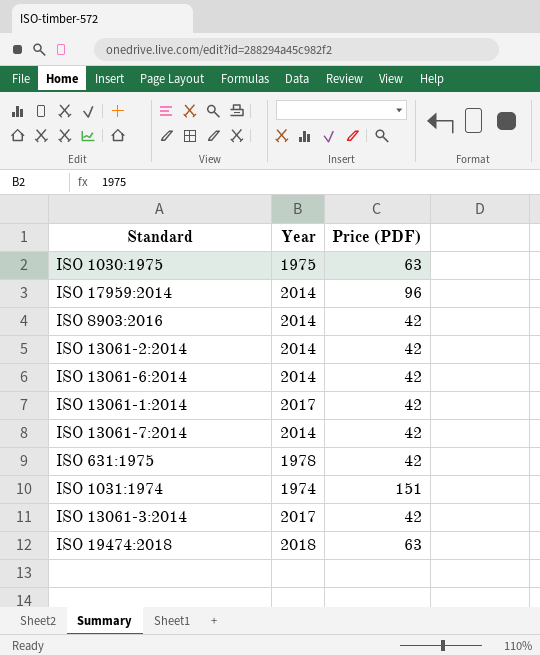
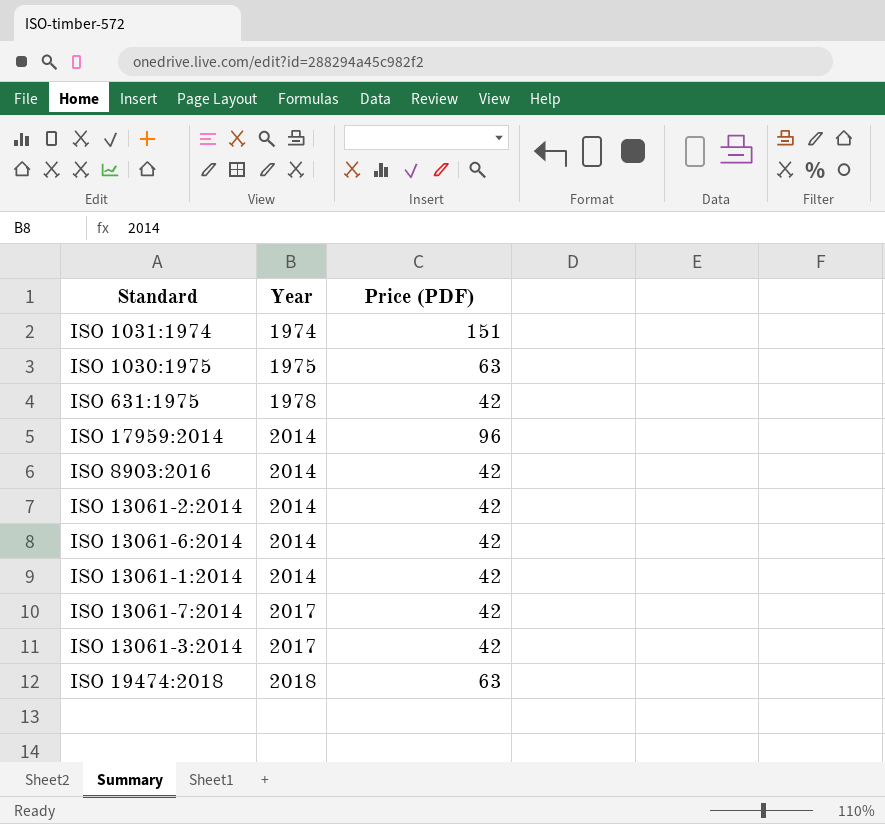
row order: none -> Year ascending
ISO 13061-1:2014 | Year: 2017 -> 2014
ISO 13061-7:2014 | Year: 2014 -> 2017

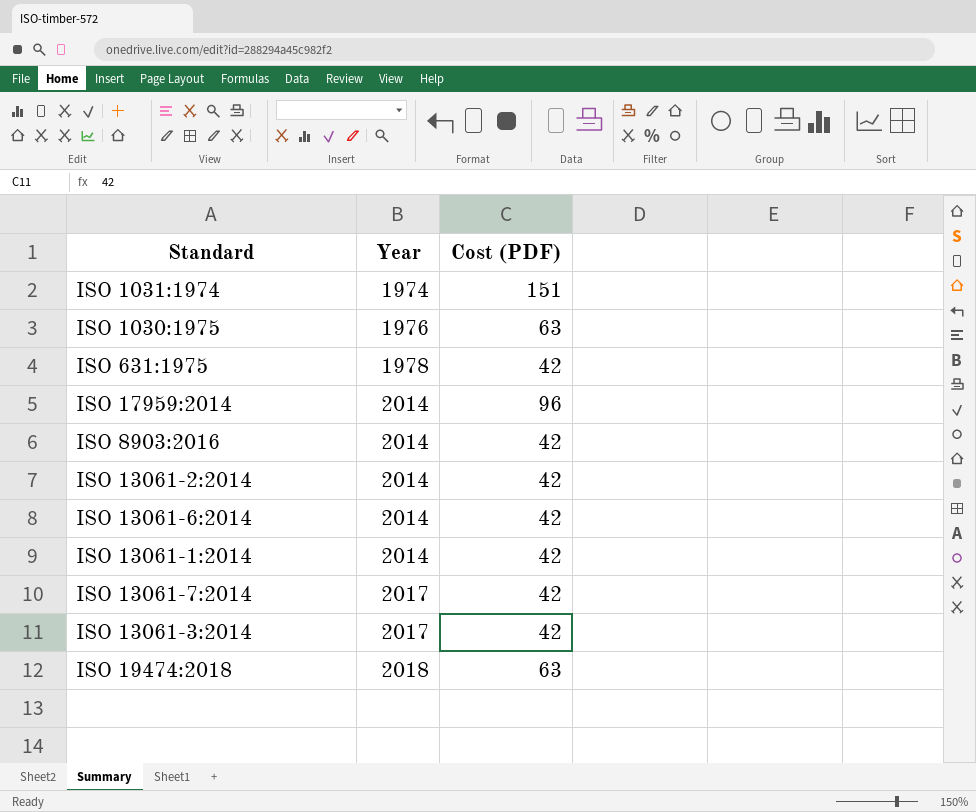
column name: Price (PDF) -> Cost (PDF)
ISO 1030:1975 | Year: 1975 -> 1976

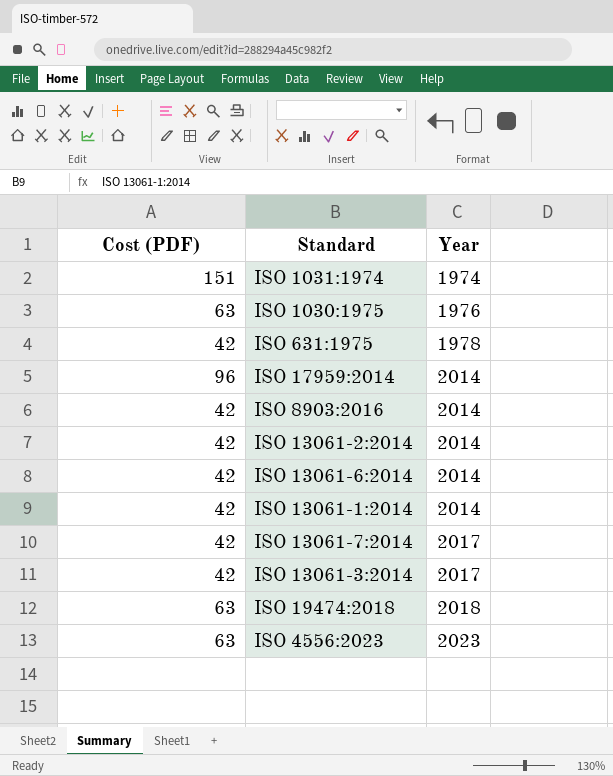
column Cost (PDF) | position: 3 -> 1
row ISO 4556:2023: none -> 63 | 2023

